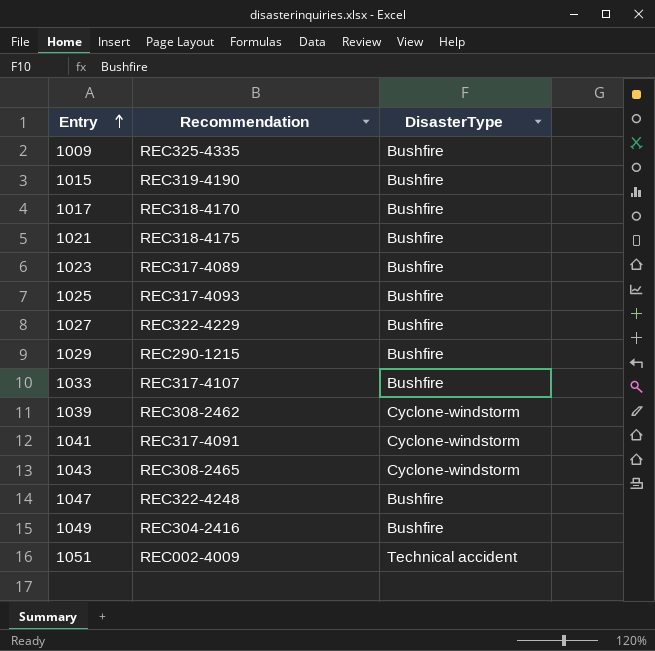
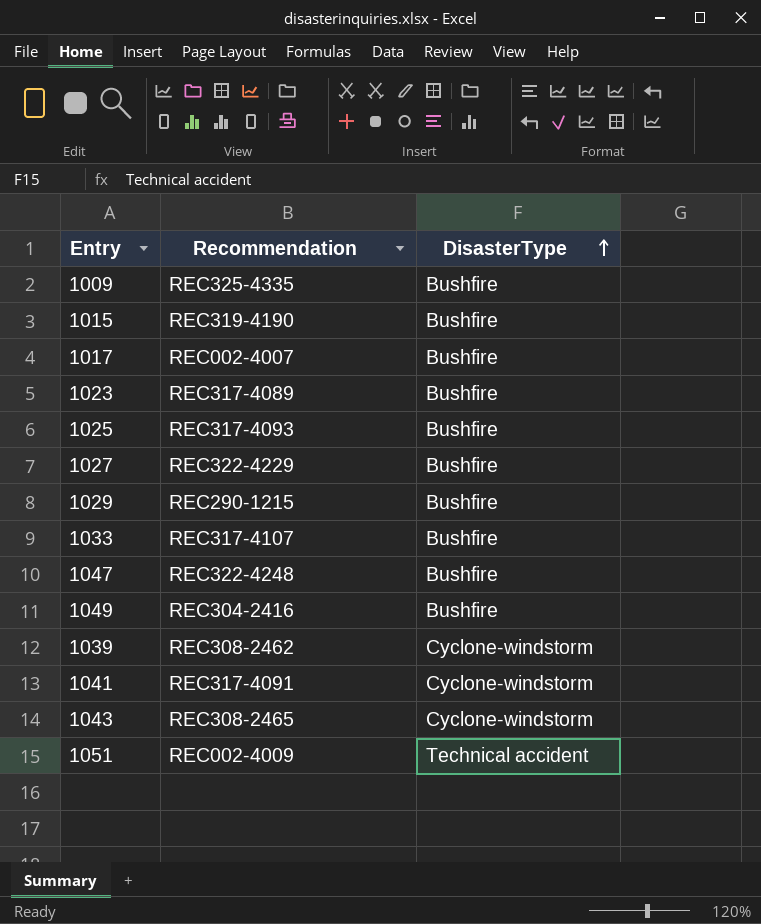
row order: Entry ascending -> DisasterType ascending
row 1021: REC318-4175 | Bushfire -> none
1017 | Recommendation: REC318-4170 -> REC002-4007

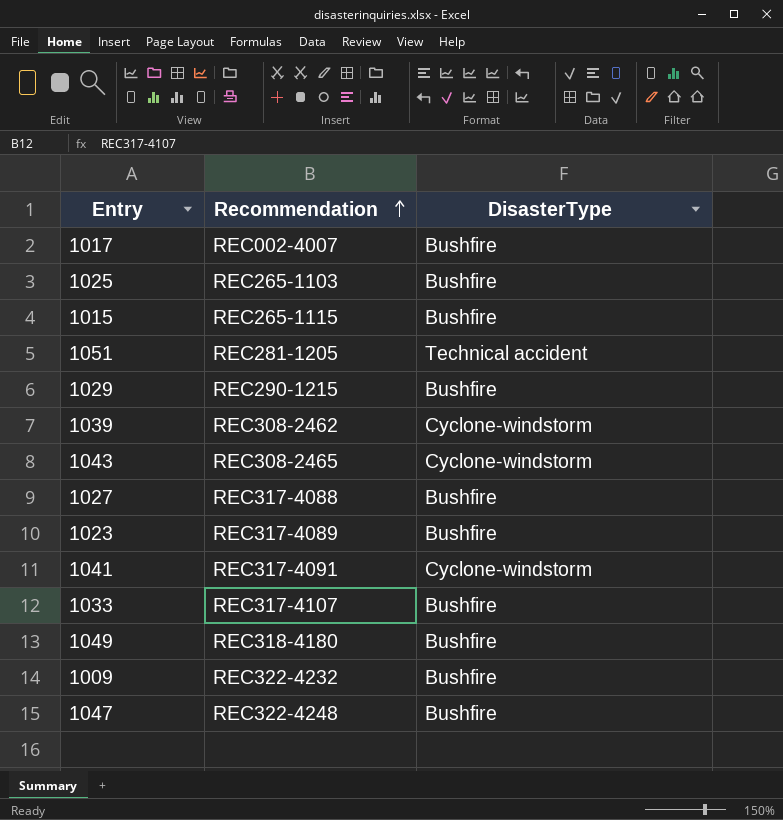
row order: DisasterType ascending -> Recommendation ascending
1025 | Recommendation: REC317-4093 -> REC265-1103
1015 | Recommendation: REC319-4190 -> REC265-1115
1051 | Recommendation: REC002-4009 -> REC281-1205
1027 | Recommendation: REC322-4229 -> REC317-4088
1049 | Recommendation: REC304-2416 -> REC318-4180
1009 | Recommendation: REC325-4335 -> REC322-4232

